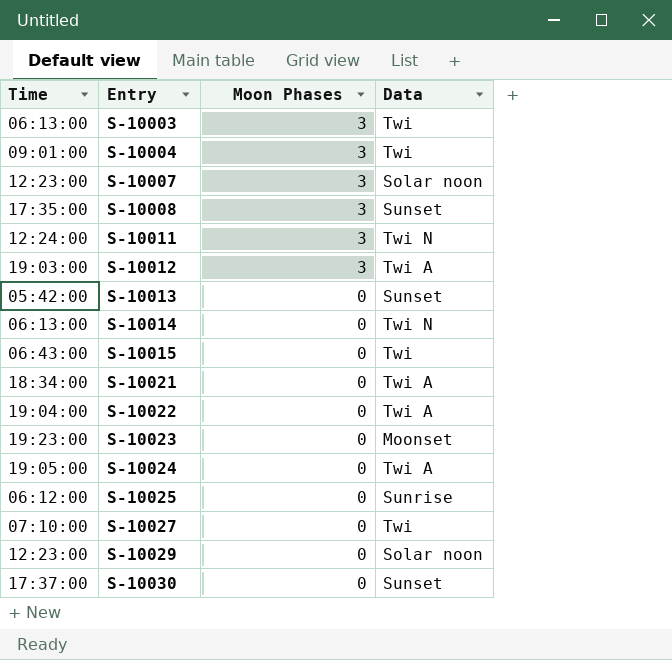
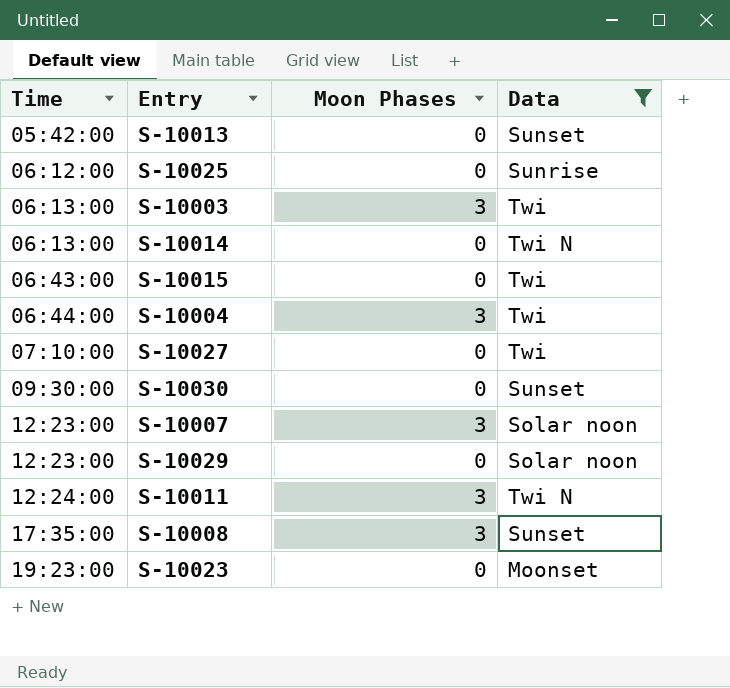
filter: none -> Data != Twi A
row order: Entry ascending -> Time ascending
S-10004 | Time: 09:01:00 -> 06:44:00
S-10030 | Time: 17:37:00 -> 09:30:00

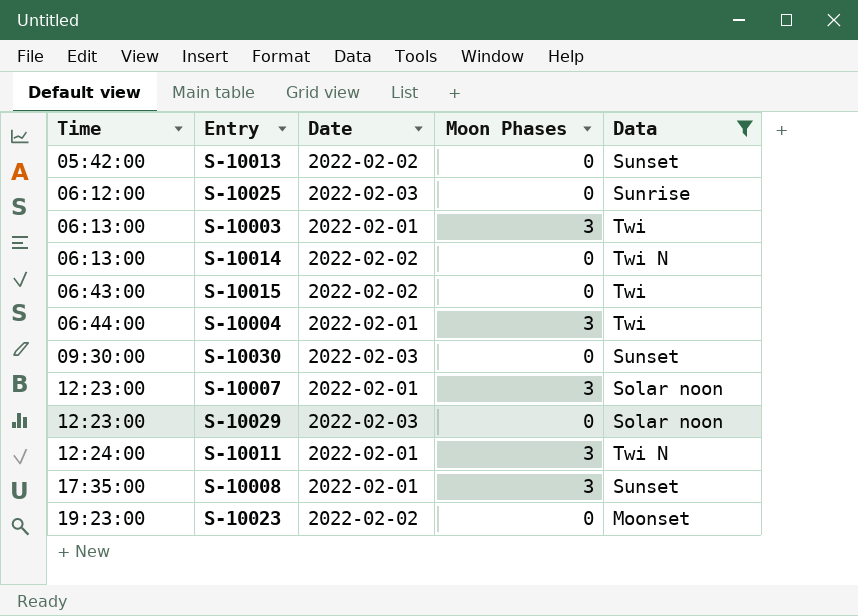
column Date | position: none -> 3
row S-10027: 07:10:00 | 0 | Twi -> none

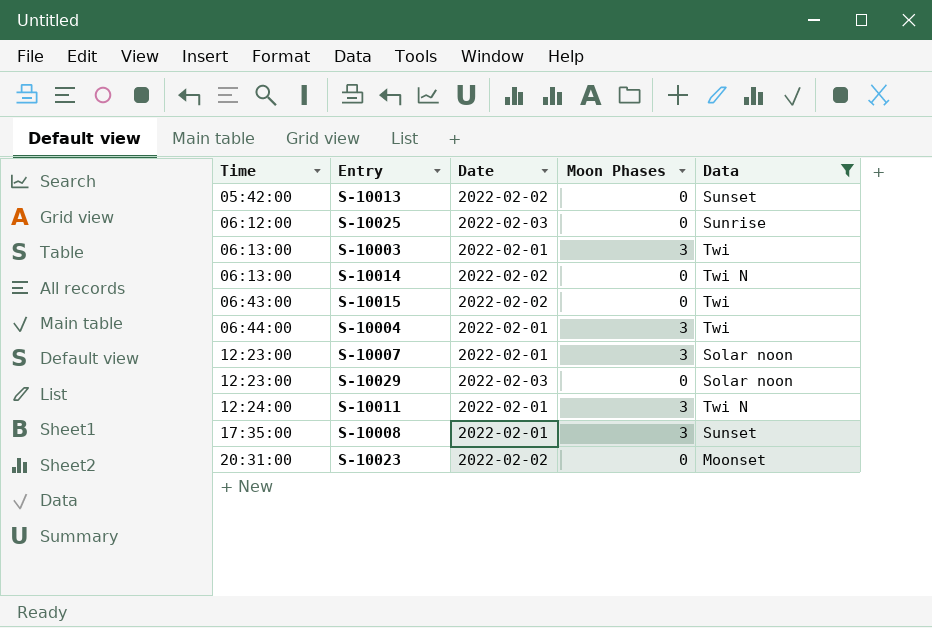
row S-10030: 09:30:00 | 2022-02-03 | 0 | Sunset -> none
S-10023 | Time: 19:23:00 -> 20:31:00

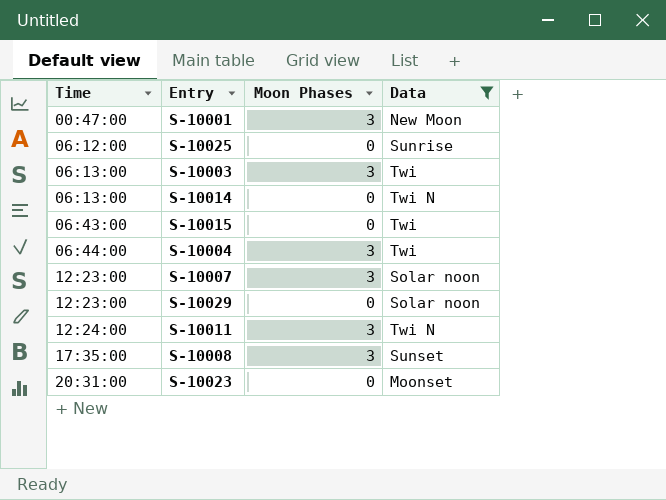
column Date | position: 3 -> none
row S-10013: 05:42:00 | 2022-02-02 | 0 | Sunset -> none
row S-10001: none -> 00:47:00 | 3 | New Moon

